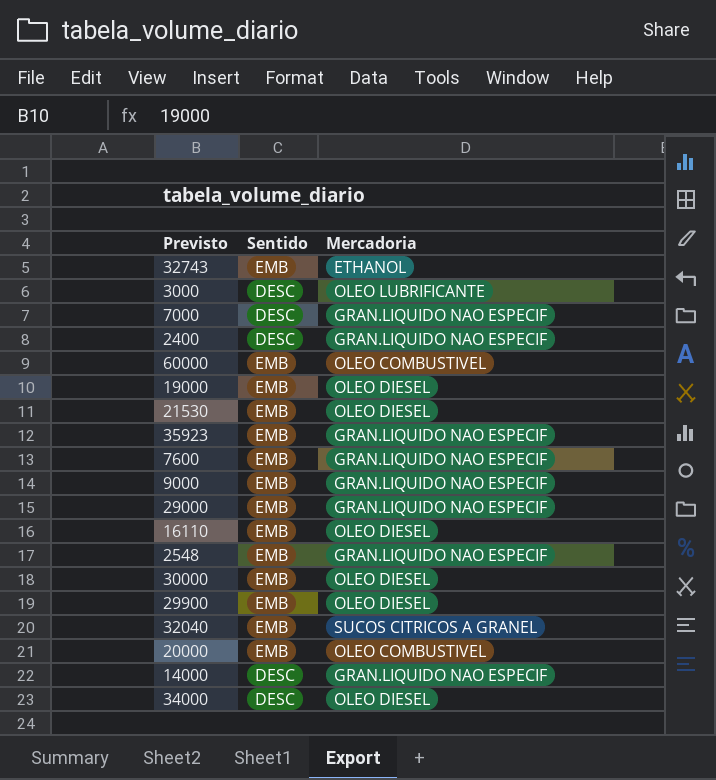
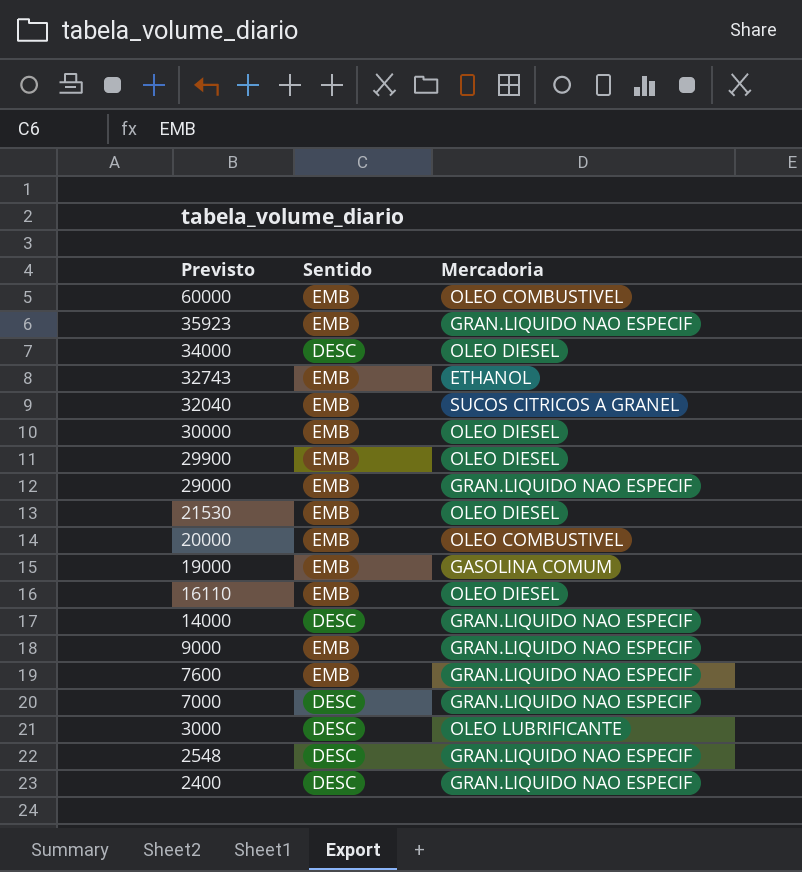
row order: none -> Previsto descending
19000 | Mercadoria: OLEO DIESEL -> GASOLINA COMUM
2548 | Sentido: EMB -> DESC

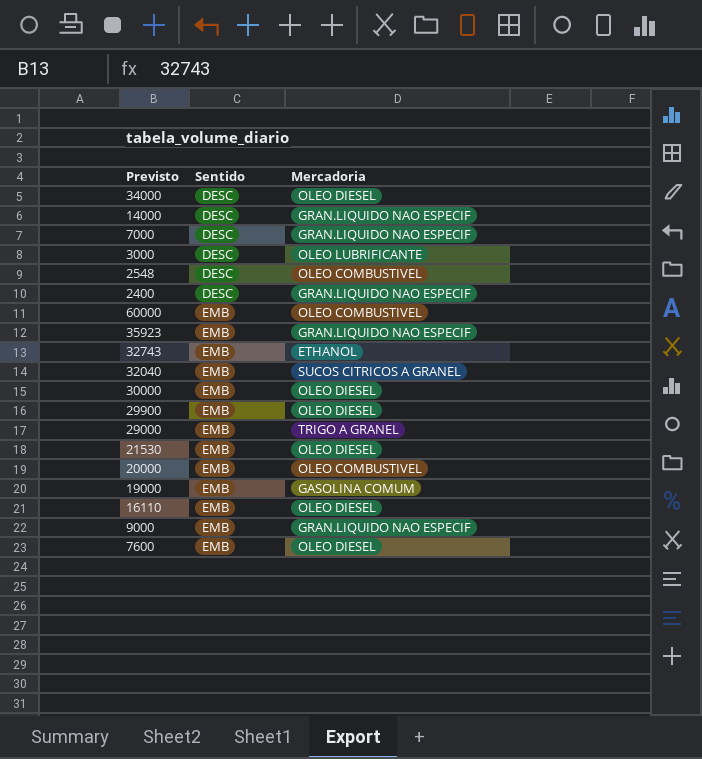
row order: Previsto descending -> Sentido ascending
2548 | Mercadoria: GRAN.LIQUIDO NAO ESPECIF -> OLEO COMBUSTIVEL
29000 | Mercadoria: GRAN.LIQUIDO NAO ESPECIF -> TRIGO A GRANEL
7600 | Mercadoria: GRAN.LIQUIDO NAO ESPECIF -> OLEO DIESEL

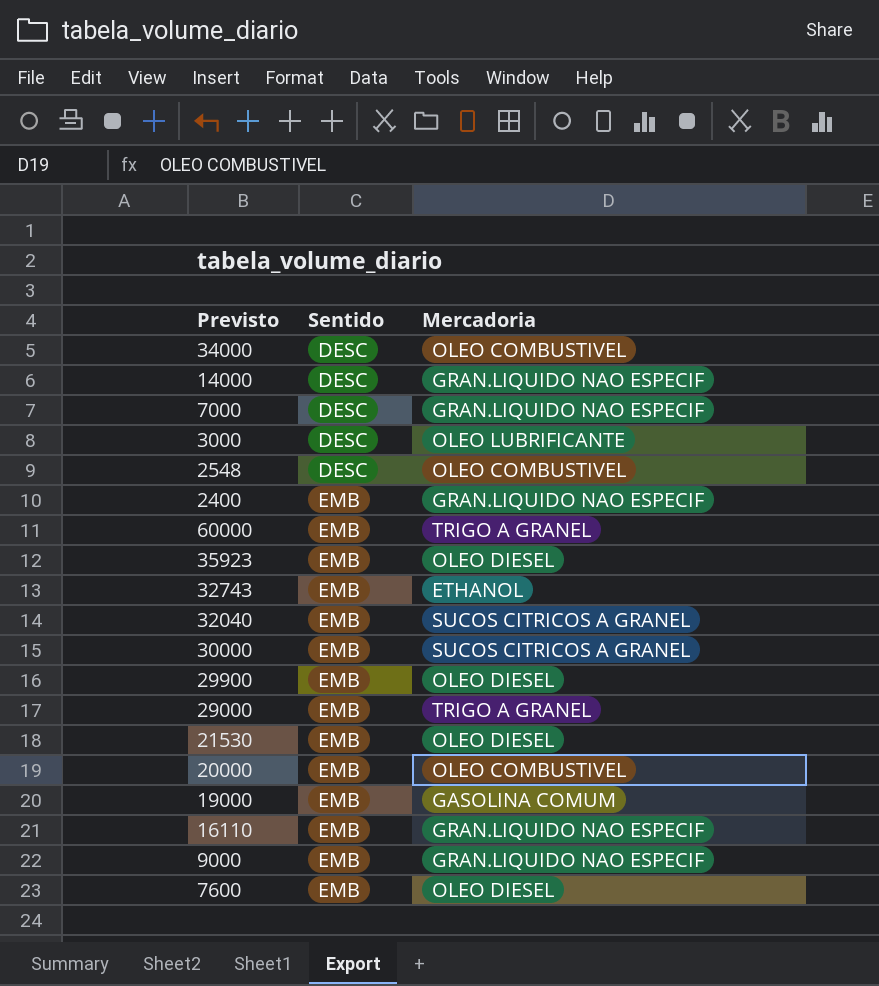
34000 | Mercadoria: OLEO DIESEL -> OLEO COMBUSTIVEL
2400 | Sentido: DESC -> EMB
60000 | Mercadoria: OLEO COMBUSTIVEL -> TRIGO A GRANEL
35923 | Mercadoria: GRAN.LIQUIDO NAO ESPECIF -> OLEO DIESEL
30000 | Mercadoria: OLEO DIESEL -> SUCOS CITRICOS A GRANEL
16110 | Mercadoria: OLEO DIESEL -> GRAN.LIQUIDO NAO ESPECIF

